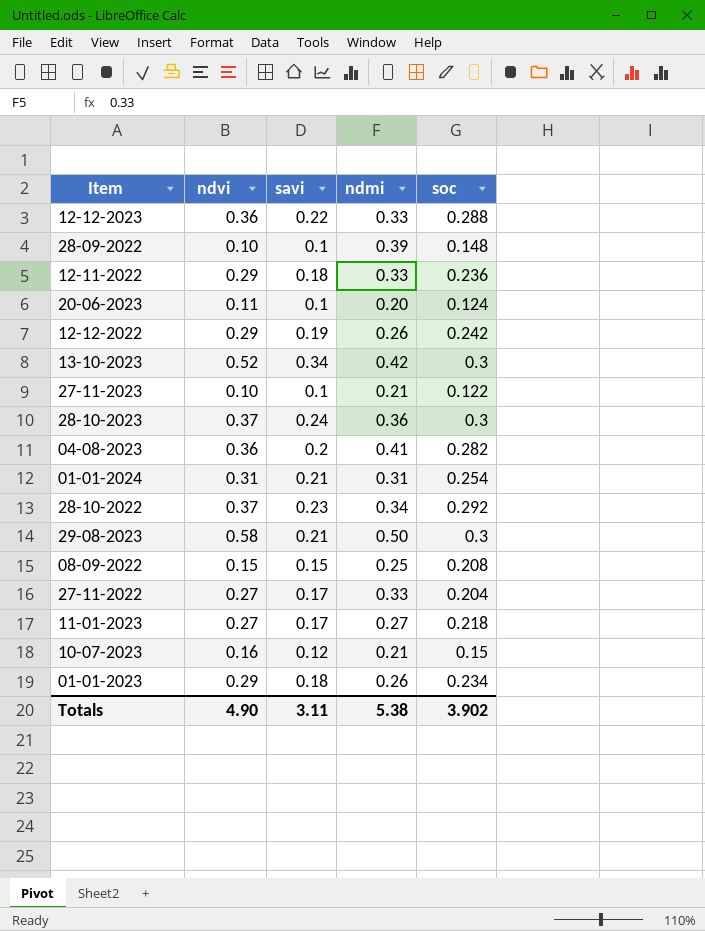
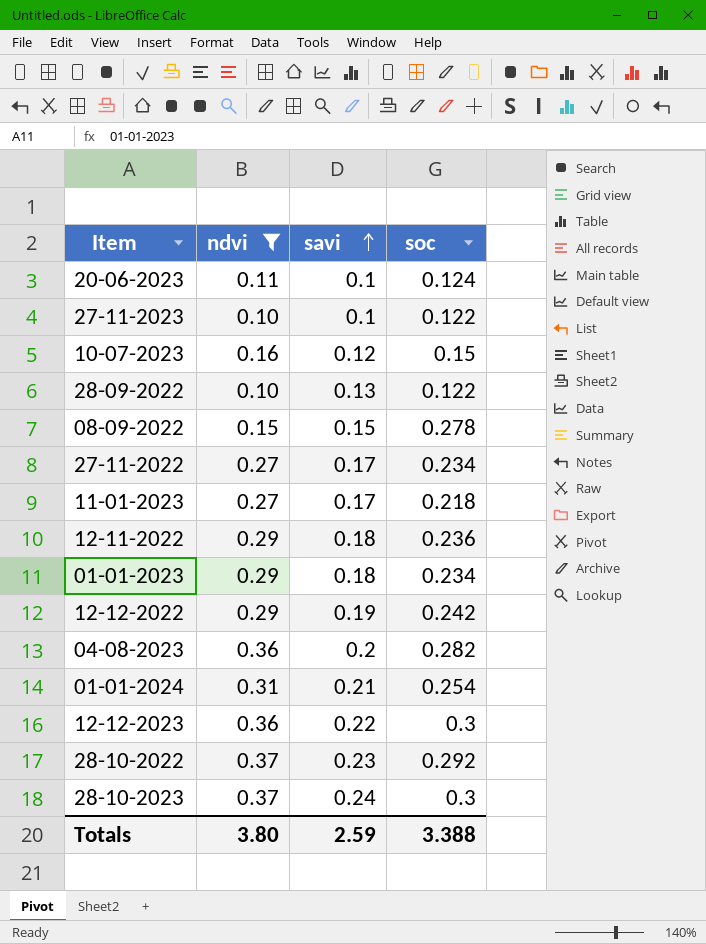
filter: none -> ndvi <= 0.37
row order: none -> savi ascending
column ndmi | position: 4 -> none
28-09-2022 | savi: 0.1 -> 0.13
28-09-2022 | soc: 0.148 -> 0.122
08-09-2022 | soc: 0.208 -> 0.278
27-11-2022 | soc: 0.204 -> 0.234
12-12-2023 | soc: 0.288 -> 0.3
Totals | ndvi: 4.90 -> 3.80
Totals | savi: 3.11 -> 2.59
Totals | soc: 3.902 -> 3.388

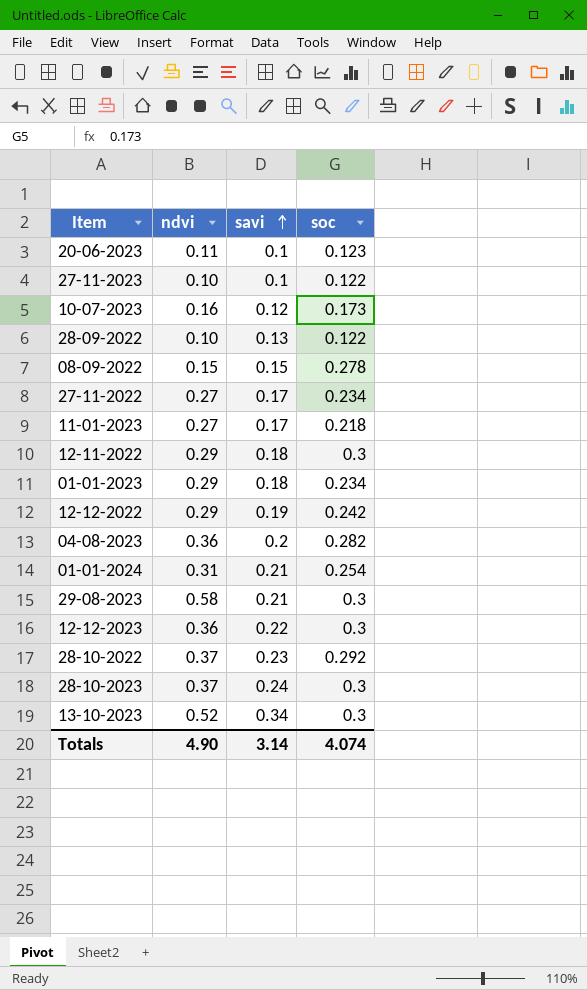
filter: ndvi <= 0.37 -> none
20-06-2023 | soc: 0.124 -> 0.123
10-07-2023 | soc: 0.15 -> 0.173
12-11-2022 | soc: 0.236 -> 0.3
Totals | ndvi: 3.80 -> 4.90
Totals | savi: 2.59 -> 3.14
Totals | soc: 3.388 -> 4.074

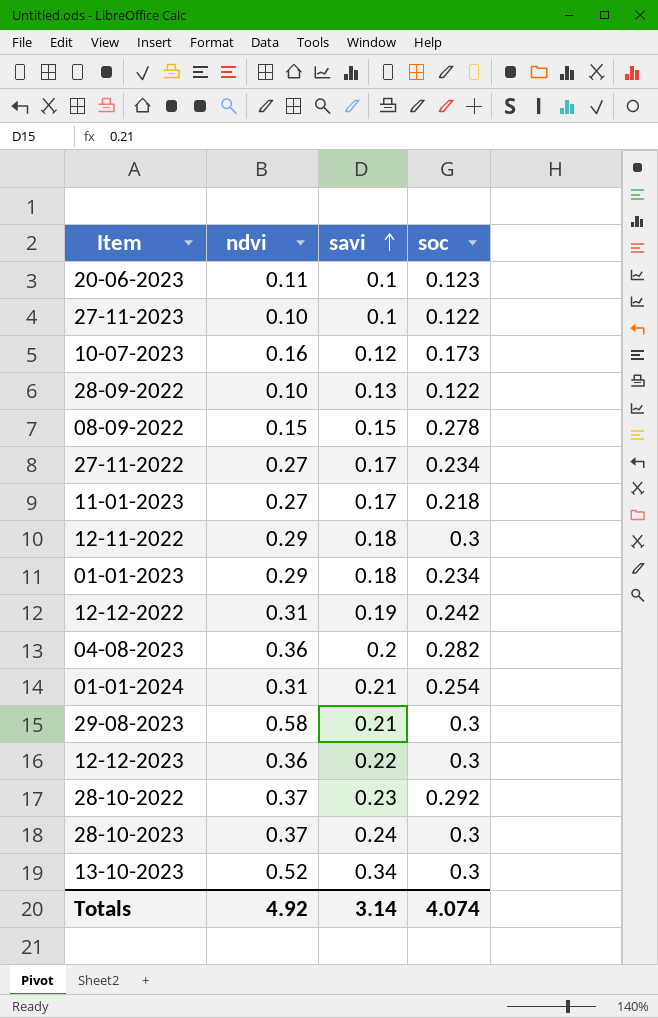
12-12-2022 | ndvi: 0.29 -> 0.31
Totals | ndvi: 4.90 -> 4.92

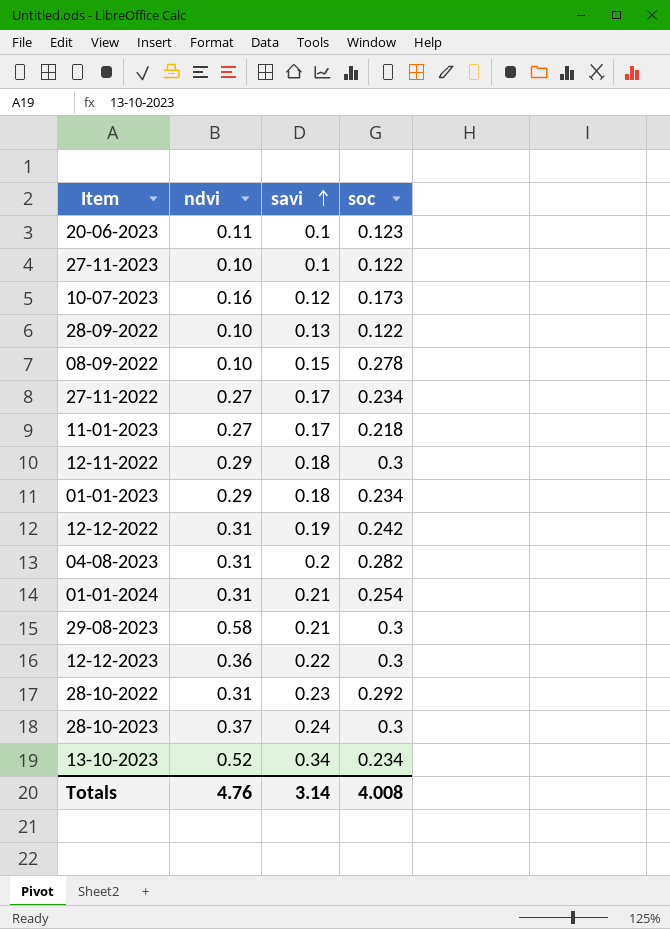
08-09-2022 | ndvi: 0.15 -> 0.10
04-08-2023 | ndvi: 0.36 -> 0.31
28-10-2022 | ndvi: 0.37 -> 0.31
13-10-2023 | soc: 0.3 -> 0.234
Totals | ndvi: 4.92 -> 4.76
Totals | soc: 4.074 -> 4.008

